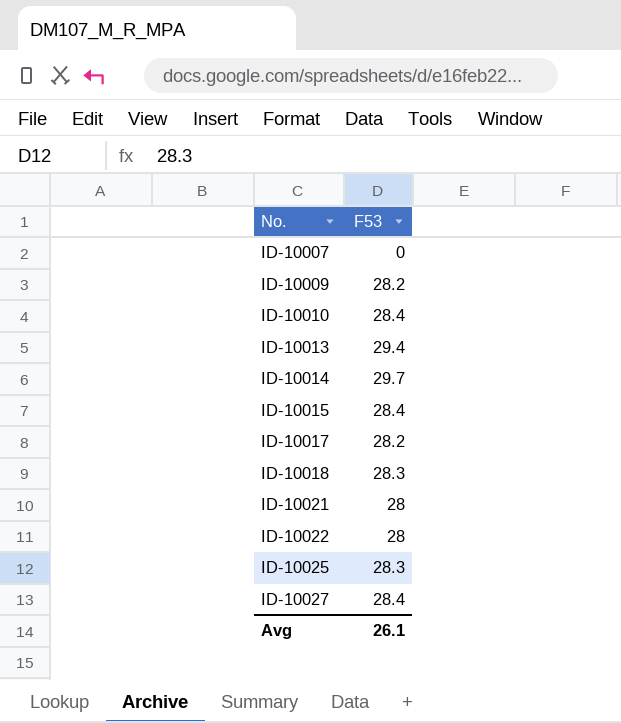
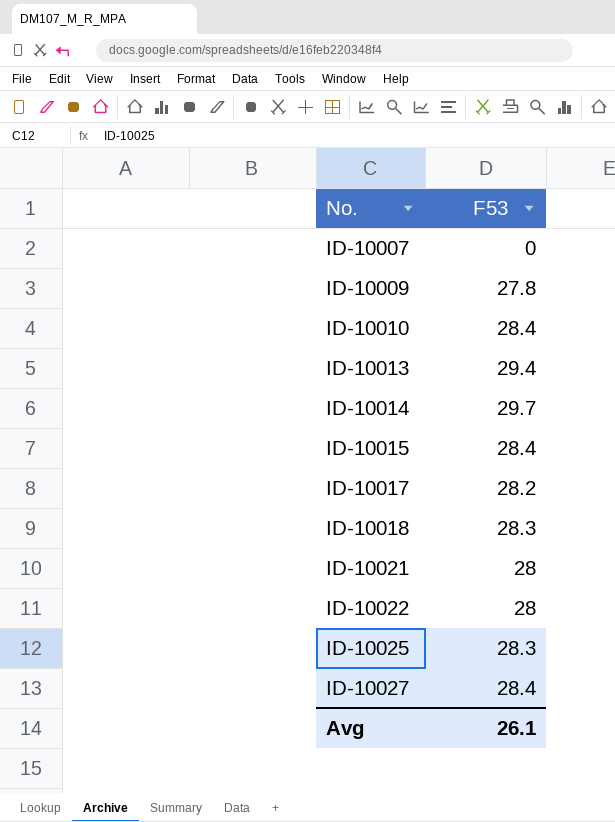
ID-10009 | F53: 28.2 -> 27.8

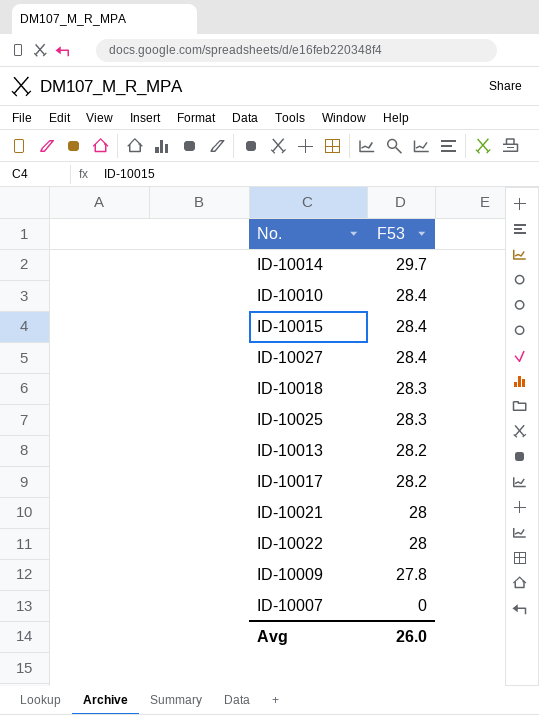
row order: No. ascending -> F53 descending
ID-10013 | F53: 29.4 -> 28.2
Avg | F53: 26.1 -> 26.0

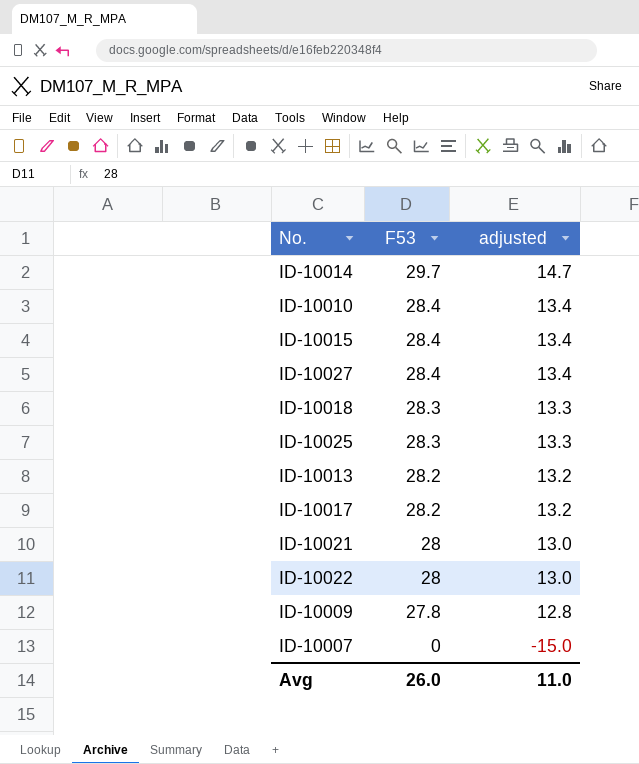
column adjusted | formula: none -> [F53] - 15

